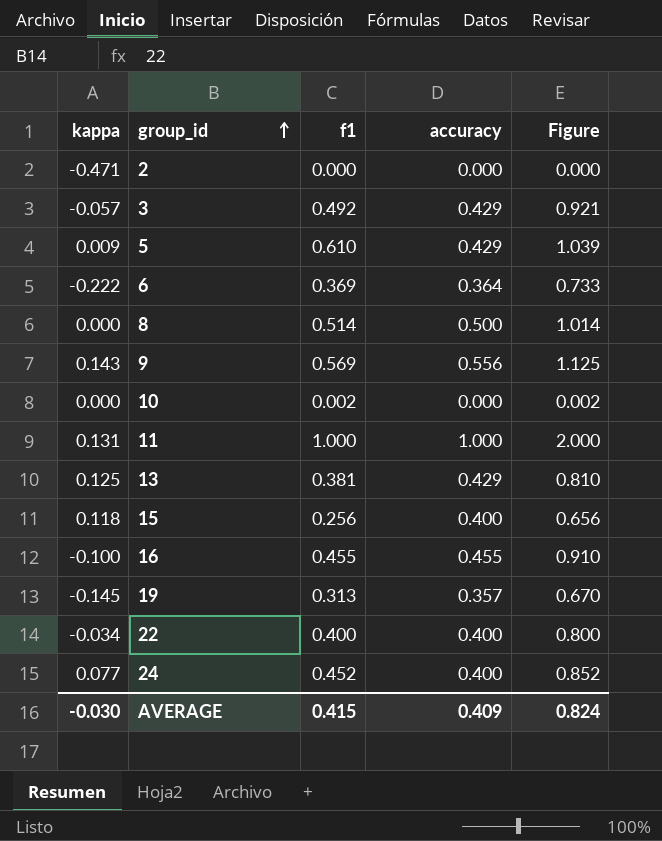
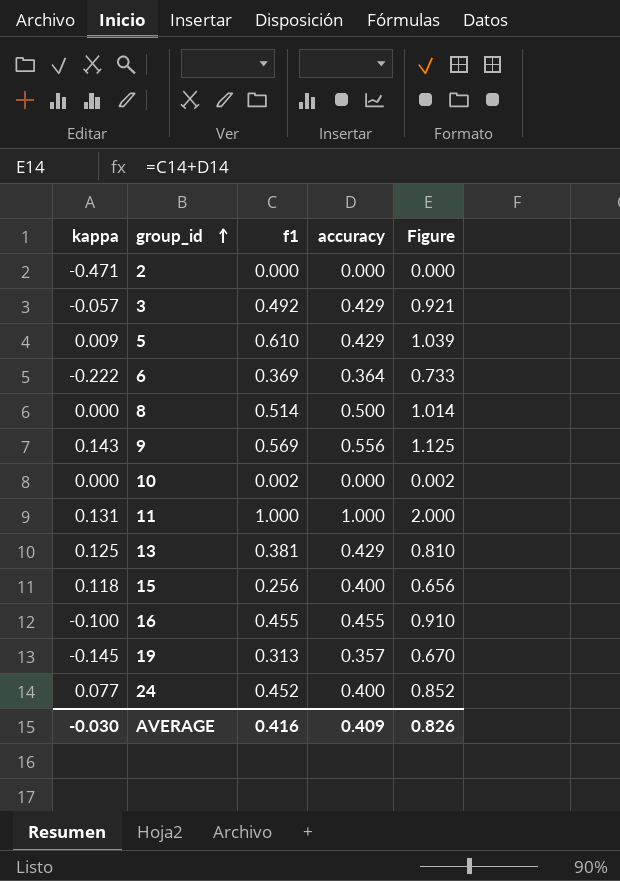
row 22: -0.034 | 0.400 | 0.400 | 0.800 -> none
AVERAGE | f1: 0.415 -> 0.416
AVERAGE | Figure: 0.824 -> 0.826

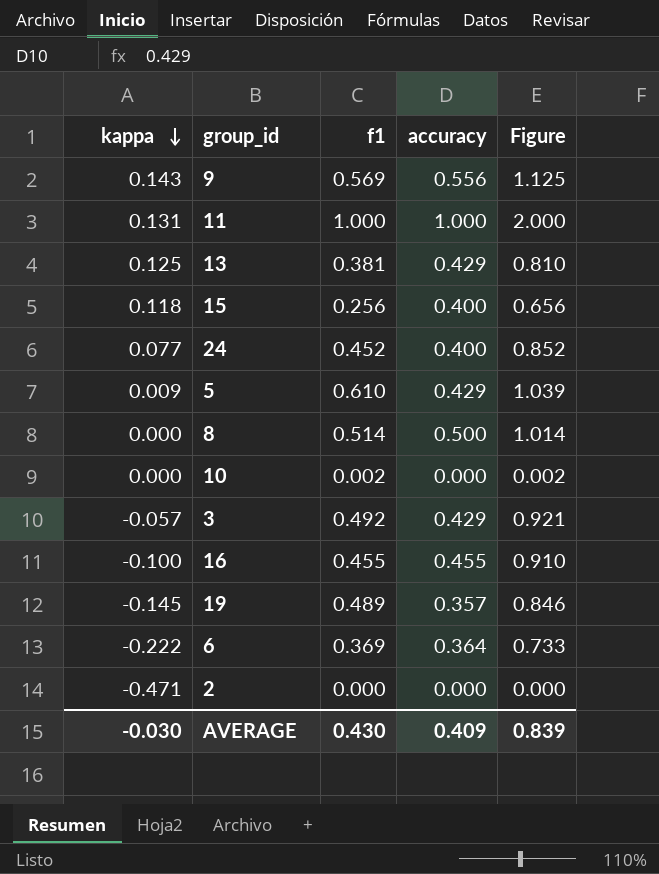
row order: group_id ascending -> kappa descending
19 | f1: 0.313 -> 0.489
19 | Figure: 0.670 -> 0.846
AVERAGE | f1: 0.416 -> 0.430
AVERAGE | Figure: 0.826 -> 0.839

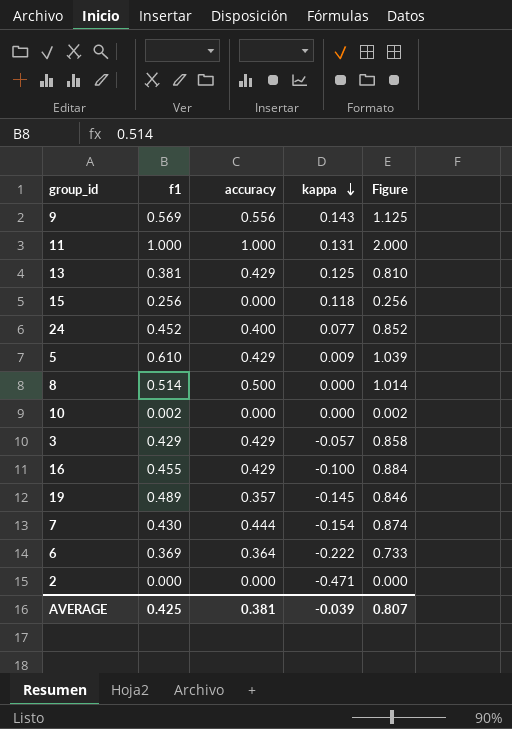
column kappa | position: 1 -> 4
15 | accuracy: 0.400 -> 0.000
15 | Figure: 0.656 -> 0.256
3 | f1: 0.492 -> 0.429
3 | Figure: 0.921 -> 0.858
16 | accuracy: 0.455 -> 0.429
16 | Figure: 0.910 -> 0.884
row 7: none -> 0.430 | 0.444 | -0.154 | 0.874
AVERAGE | f1: 0.430 -> 0.425
AVERAGE | accuracy: 0.409 -> 0.381
AVERAGE | kappa: -0.030 -> -0.039
AVERAGE | Figure: 0.839 -> 0.807

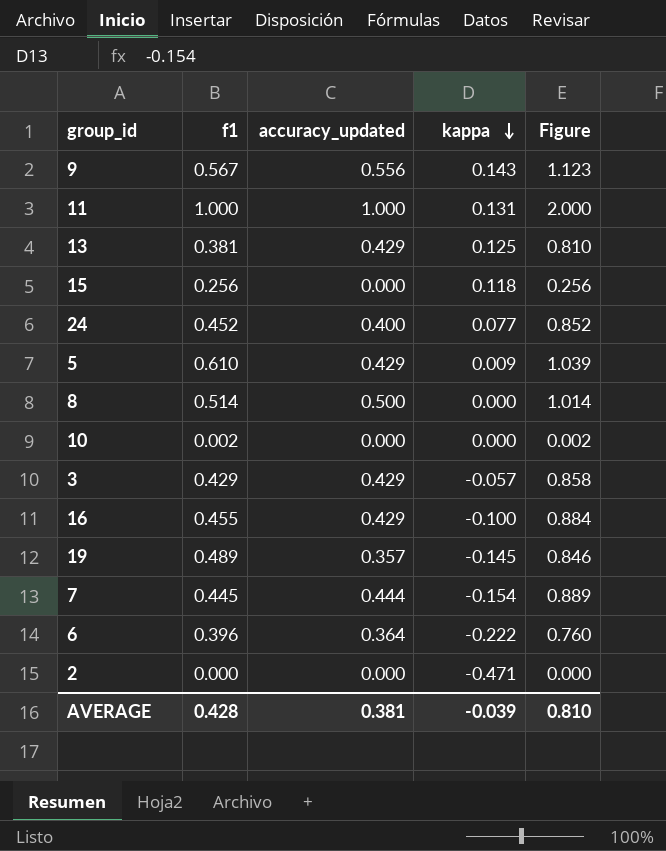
column name: accuracy -> accuracy_updated
9 | f1: 0.569 -> 0.567
9 | Figure: 1.125 -> 1.123
7 | f1: 0.430 -> 0.445
7 | Figure: 0.874 -> 0.889
6 | f1: 0.369 -> 0.396
6 | Figure: 0.733 -> 0.760
AVERAGE | f1: 0.425 -> 0.428
AVERAGE | Figure: 0.807 -> 0.810

